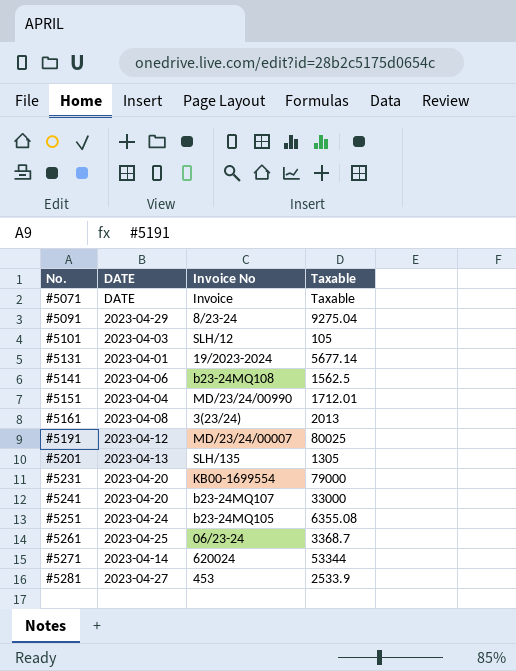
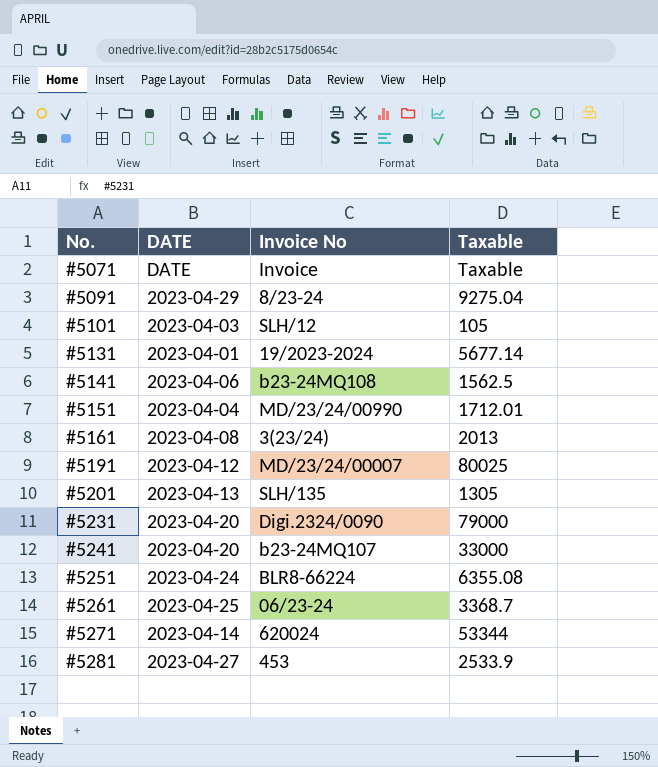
#5231 | Invoice No: KB00-1699554 -> Digi.2324/0090
#5251 | Invoice No: b23-24MQ105 -> BLR8-66224

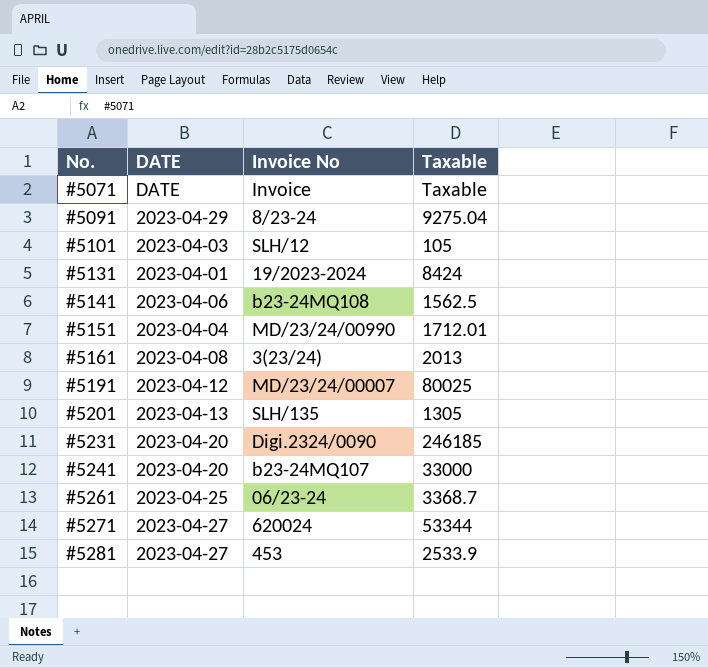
row #5251: 2023-04-24 | BLR8-66224 | 6355.08 -> none
#5131 | Taxable: 5677.14 -> 8424
#5231 | Taxable: 79000 -> 246185
#5271 | DATE: 2023-04-14 -> 2023-04-27

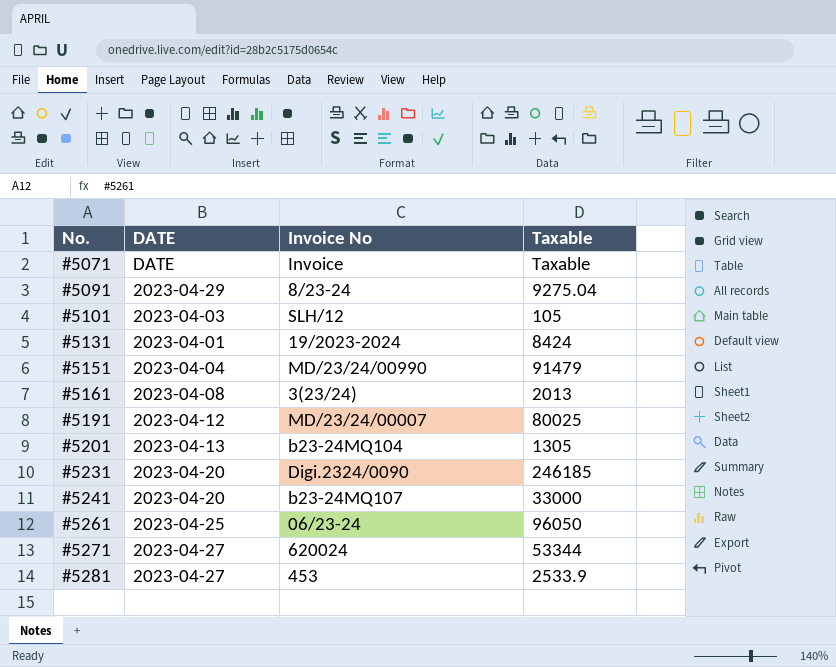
row #5141: 2023-04-06 | b23-24MQ108 | 1562.5 -> none
#5151 | Taxable: 1712.01 -> 91479
#5201 | Invoice No: SLH/135 -> b23-24MQ104
#5261 | Taxable: 3368.7 -> 96050

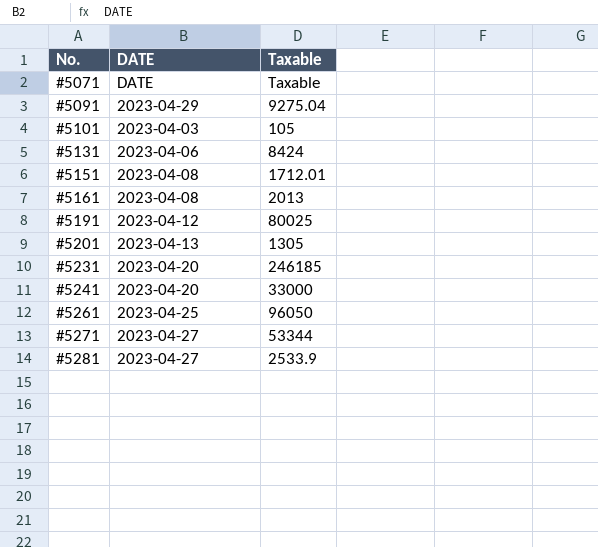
column Invoice No | position: 3 -> none
#5131 | DATE: 2023-04-01 -> 2023-04-06
#5151 | DATE: 2023-04-04 -> 2023-04-08
#5151 | Taxable: 91479 -> 1712.01

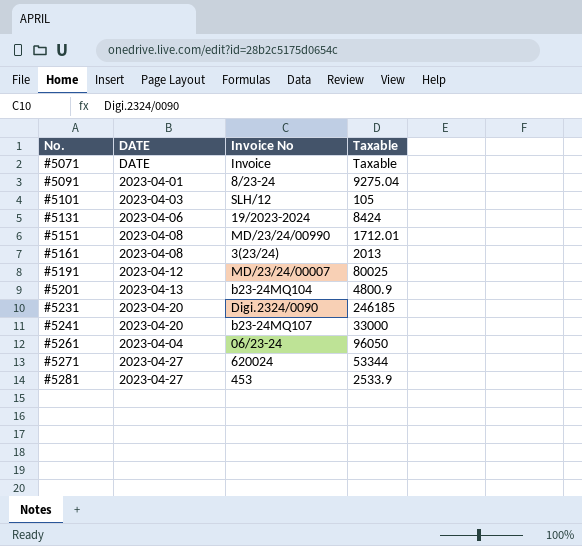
column Invoice No | position: none -> 3
#5091 | DATE: 2023-04-29 -> 2023-04-01
#5201 | Taxable: 1305 -> 4800.9
#5261 | DATE: 2023-04-25 -> 2023-04-04

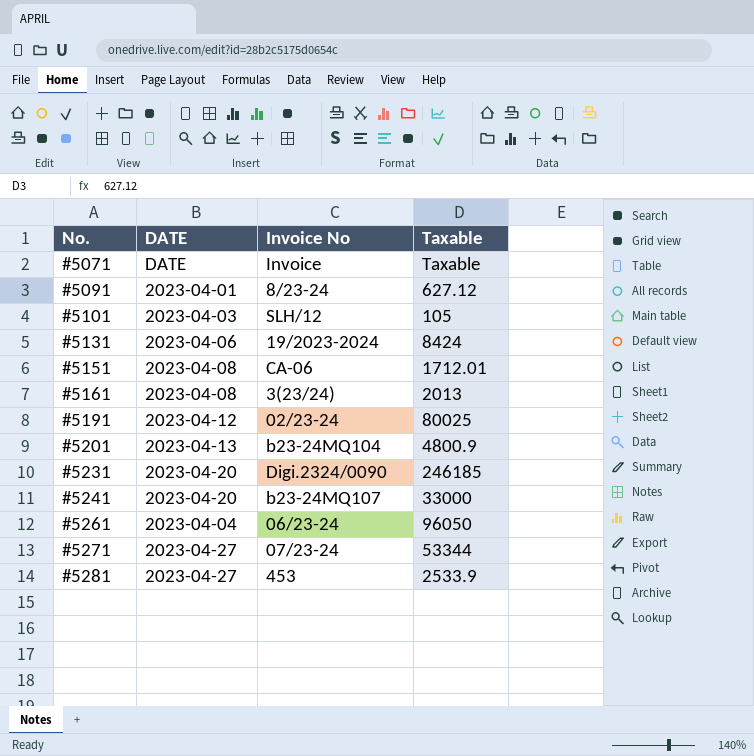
#5091 | Taxable: 9275.04 -> 627.12
#5151 | Invoice No: MD/23/24/00990 -> CA-06
#5191 | Invoice No: MD/23/24/00007 -> 02/23-24
#5271 | Invoice No: 620024 -> 07/23-24

